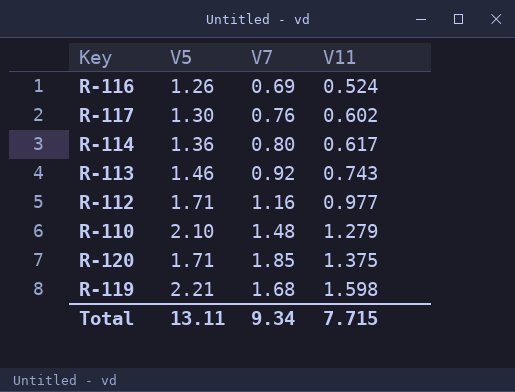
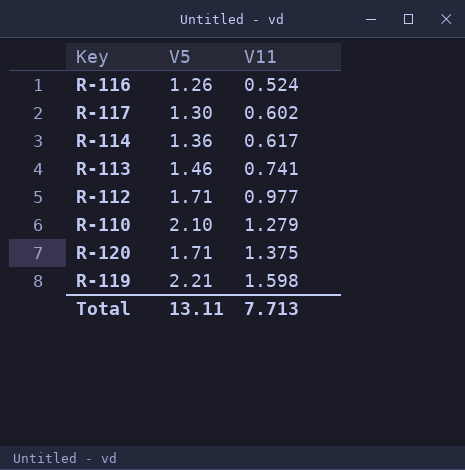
column V7 | position: 3 -> none
R-113 | V11: 0.743 -> 0.741
Total | V11: 7.715 -> 7.713

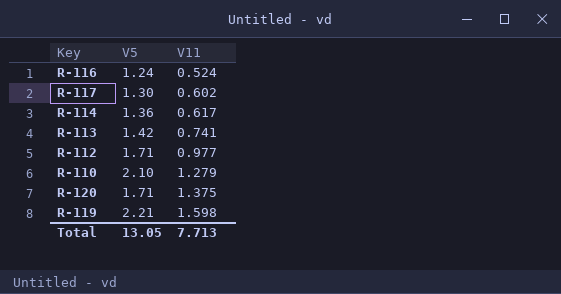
R-116 | V5: 1.26 -> 1.24
R-113 | V5: 1.46 -> 1.42
Total | V5: 13.11 -> 13.05

